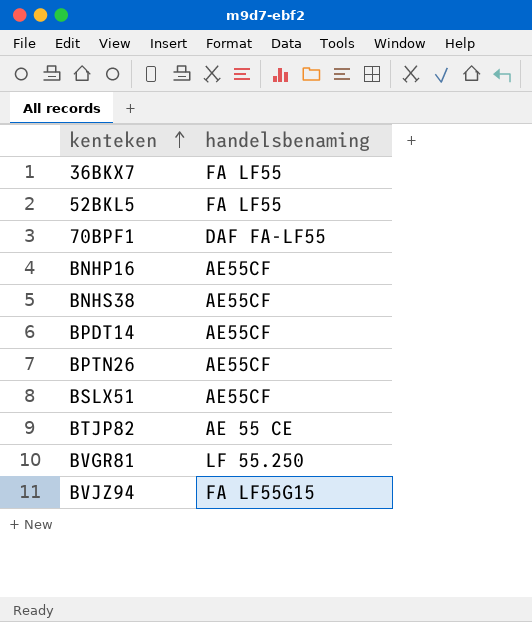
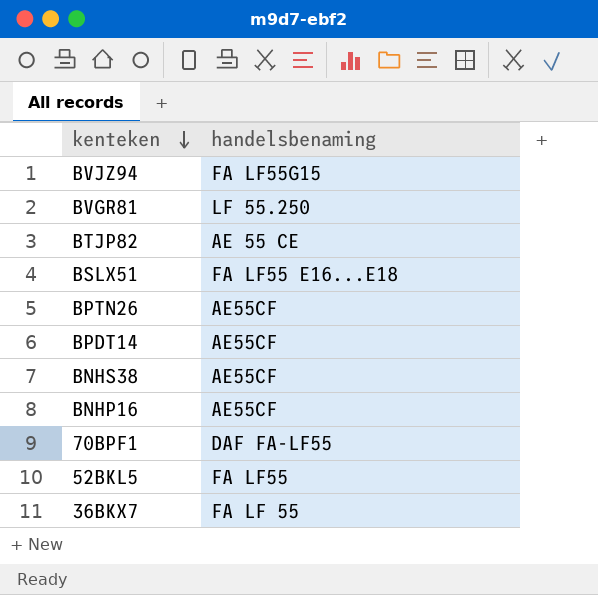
row order: kenteken ascending -> kenteken descending
BSLX51 | handelsbenaming: AE55CF -> FA LF55 E16...E18
36BKX7 | handelsbenaming: FA LF55 -> FA LF 55

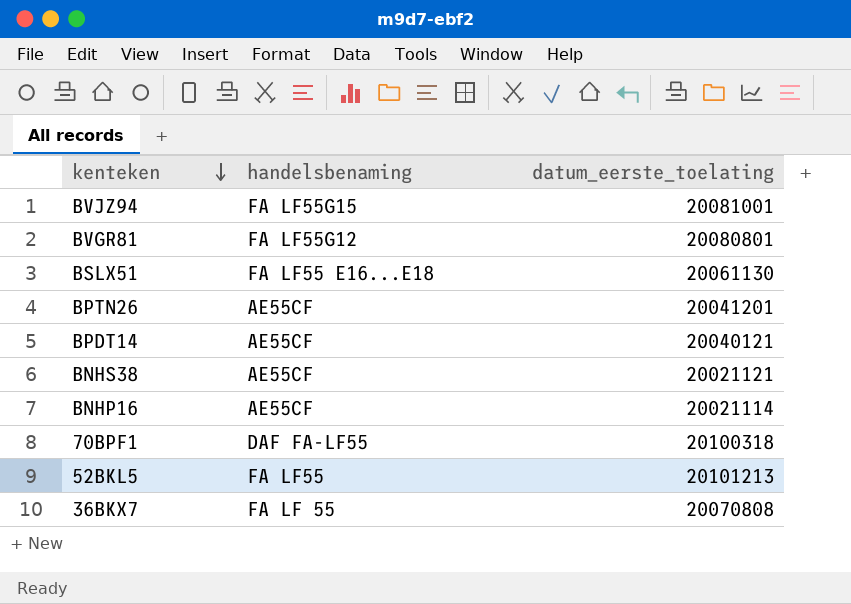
column datum_eerste_toelating | position: none -> 3
row BTJP82: AE 55 CE -> none
BVGR81 | handelsbenaming: LF 55.250 -> FA LF55G12

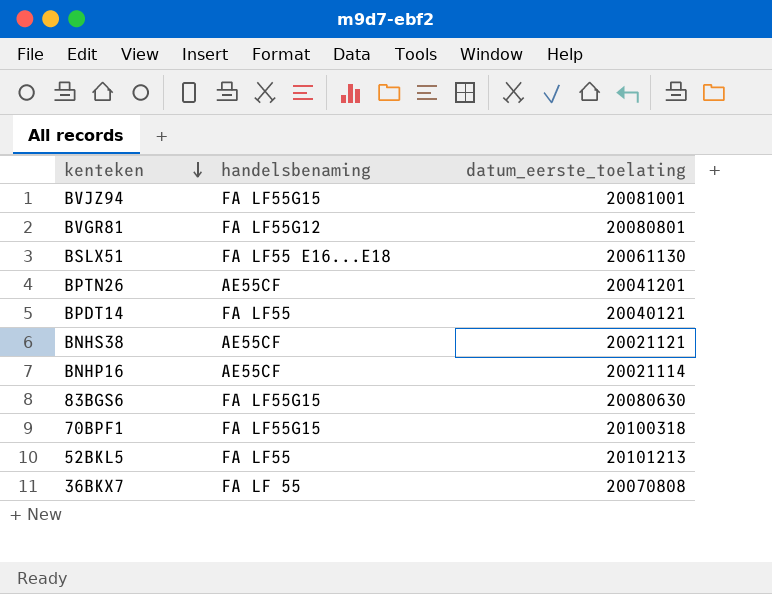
BPDT14 | handelsbenaming: AE55CF -> FA LF55
row 83BGS6: none -> FA LF55G15 | 20080630
70BPF1 | handelsbenaming: DAF FA-LF55 -> FA LF55G15

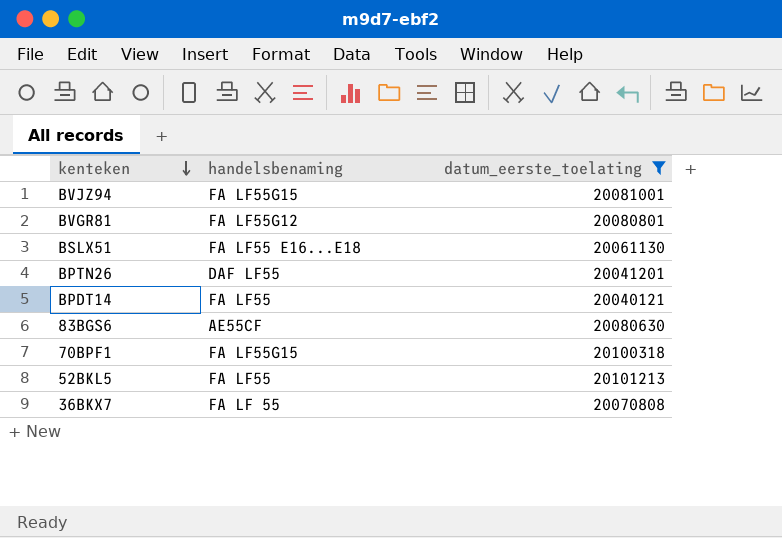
filter: none -> datum_eerste_toelating >= 20040121
BPTN26 | handelsbenaming: AE55CF -> DAF LF55
83BGS6 | handelsbenaming: FA LF55G15 -> AE55CF

